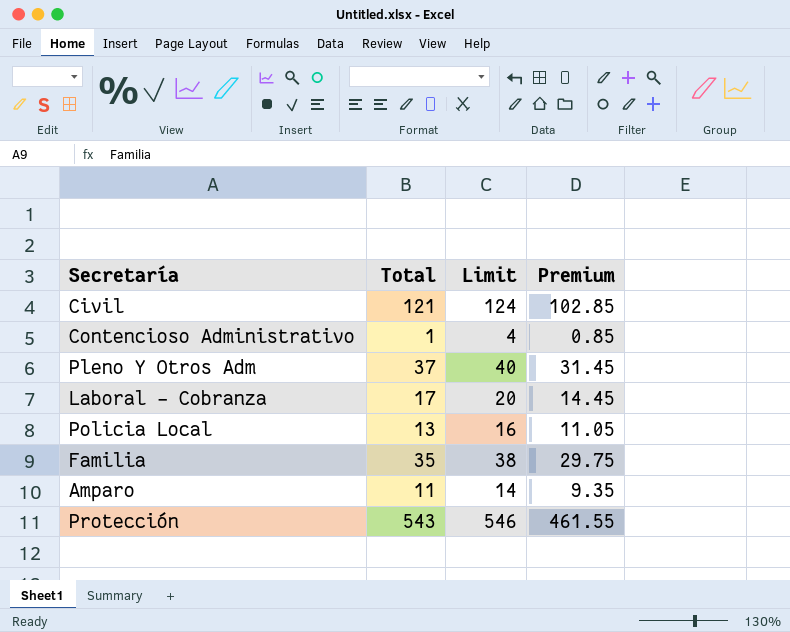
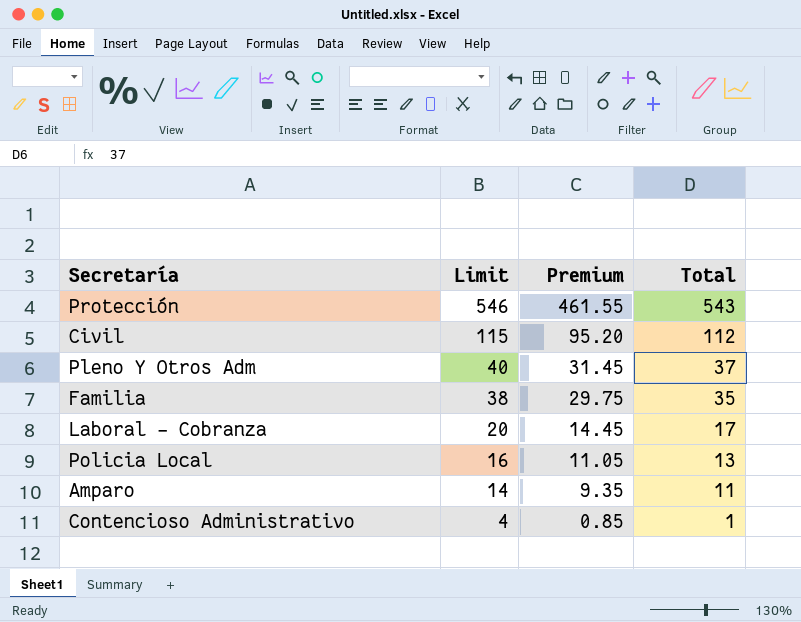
row order: none -> Limit descending
column Total | position: 2 -> 4
Civil | Limit: 124 -> 115
Civil | Premium: 102.85 -> 95.20
Civil | Total: 121 -> 112

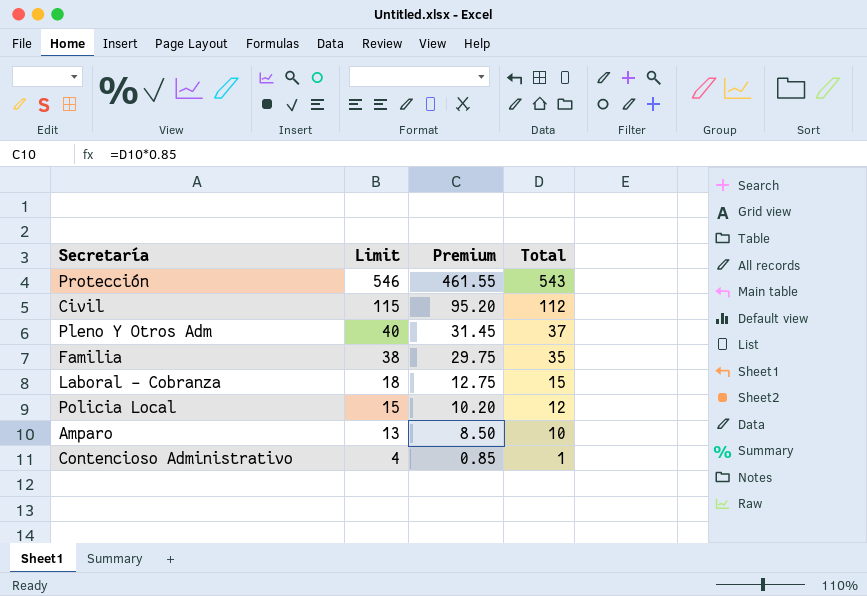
Laboral - Cobranza | Limit: 20 -> 18
Laboral - Cobranza | Premium: 14.45 -> 12.75
Laboral - Cobranza | Total: 17 -> 15
Policia Local | Limit: 16 -> 15
Policia Local | Premium: 11.05 -> 10.20
Policia Local | Total: 13 -> 12
Amparo | Limit: 14 -> 13
Amparo | Premium: 9.35 -> 8.50
Amparo | Total: 11 -> 10

